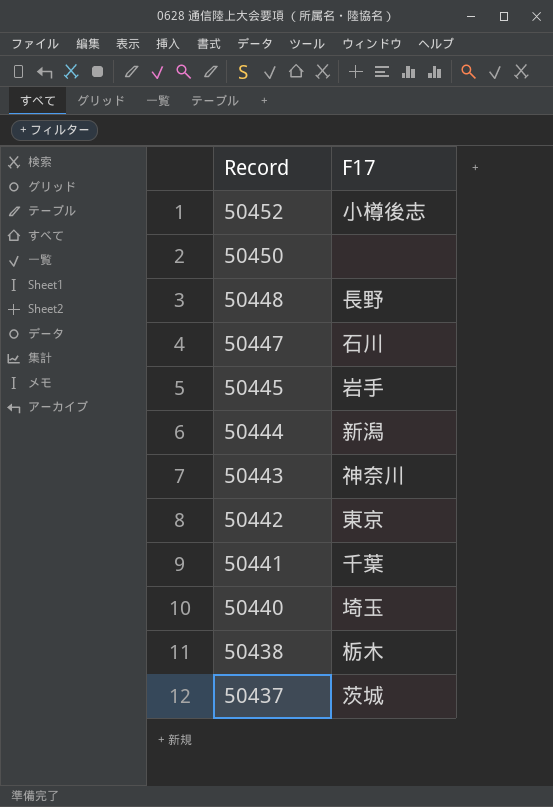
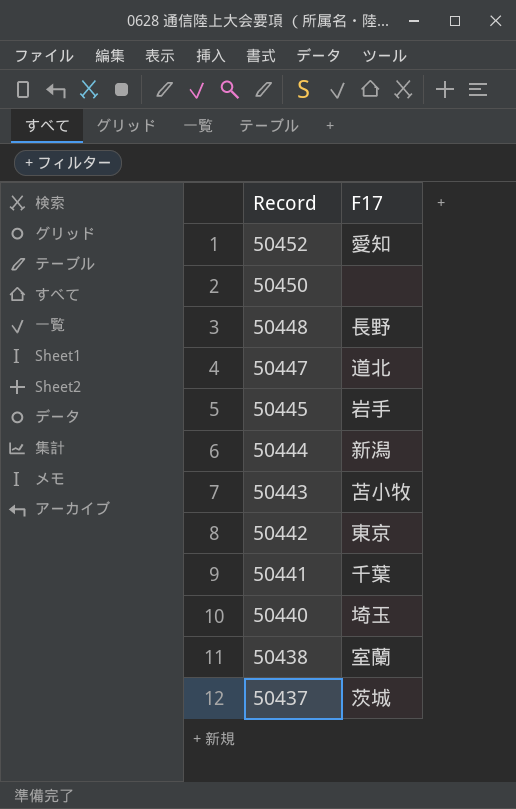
50452 | F17: 小樽後志 -> 愛知
50447 | F17: 石川 -> 道北
50443 | F17: 神奈川 -> 苫小牧
50438 | F17: 栃木 -> 室蘭

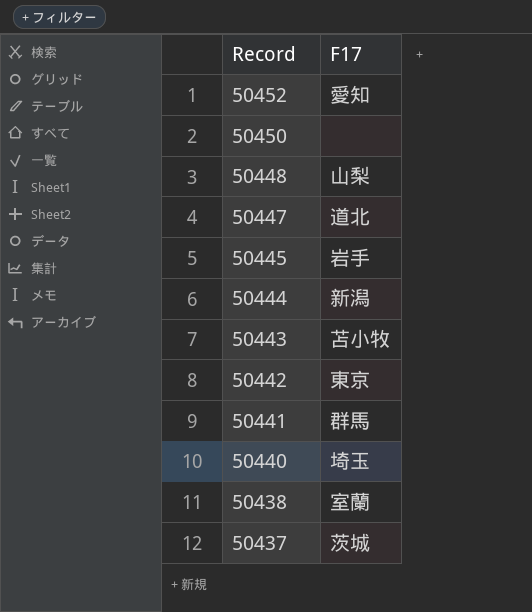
50448 | F17: 長野 -> 山梨
50441 | F17: 千葉 -> 群馬

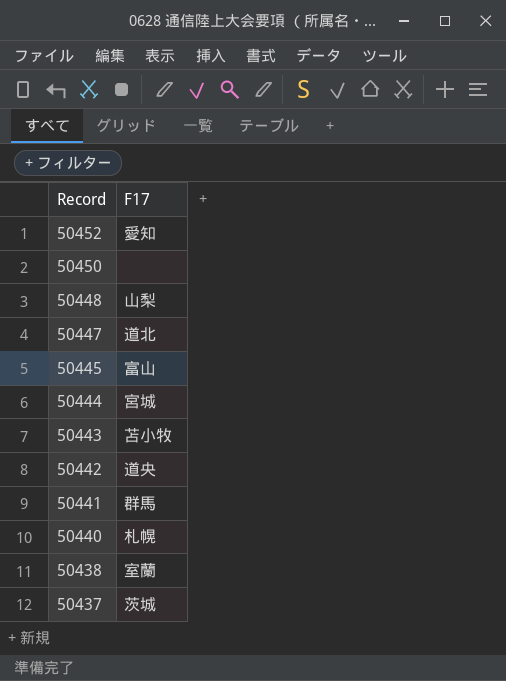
50445 | F17: 岩手 -> 富山
50444 | F17: 新潟 -> 宮城
50442 | F17: 東京 -> 道央
50440 | F17: 埼玉 -> 札幌

